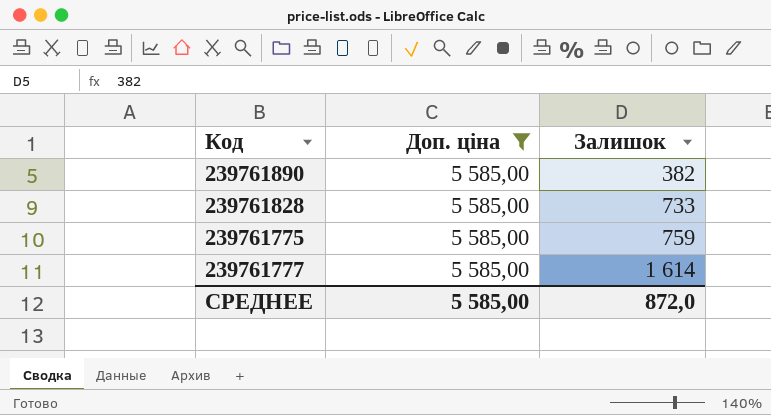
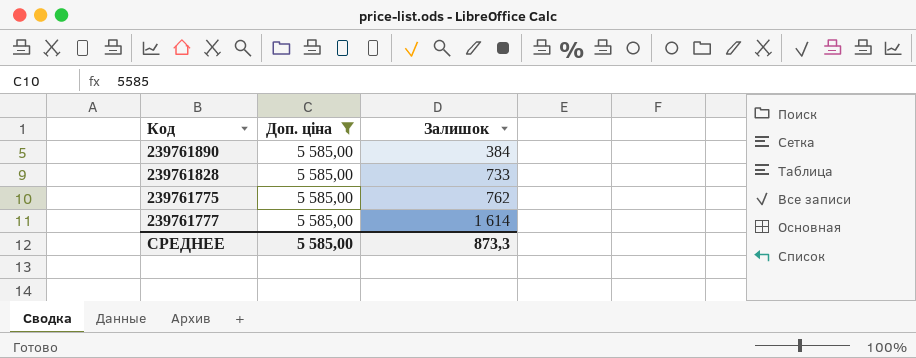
239761890 | Залишок: 382 -> 384
239761775 | Залишок: 759 -> 762
СРЕДНЕЕ | Залишок: 872,0 -> 873,3

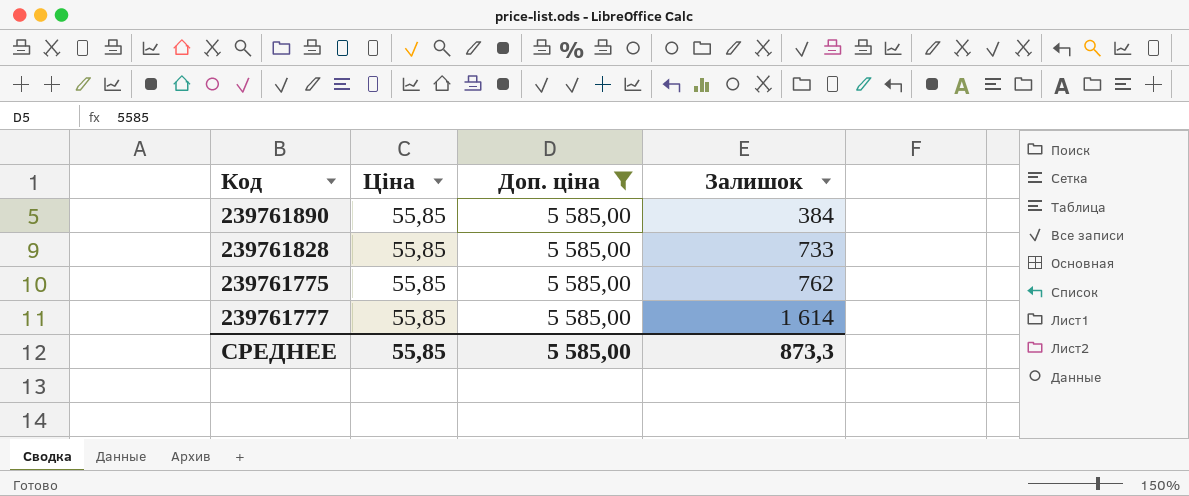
column Ціна | position: none -> 2

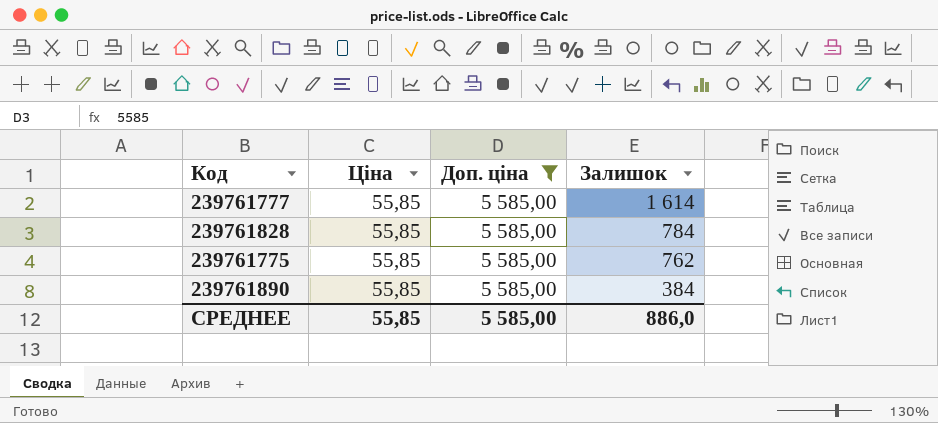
row order: Залишок ascending -> Залишок descending
239761828 | Залишок: 733 -> 784
СРЕДНЕЕ | Залишок: 873,3 -> 886,0

